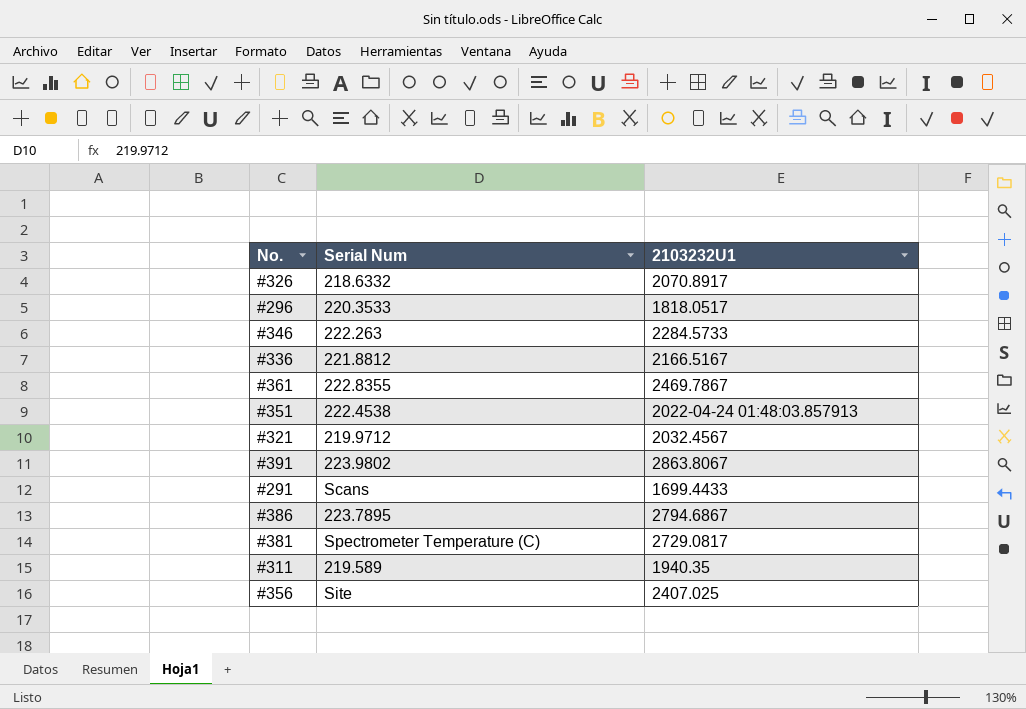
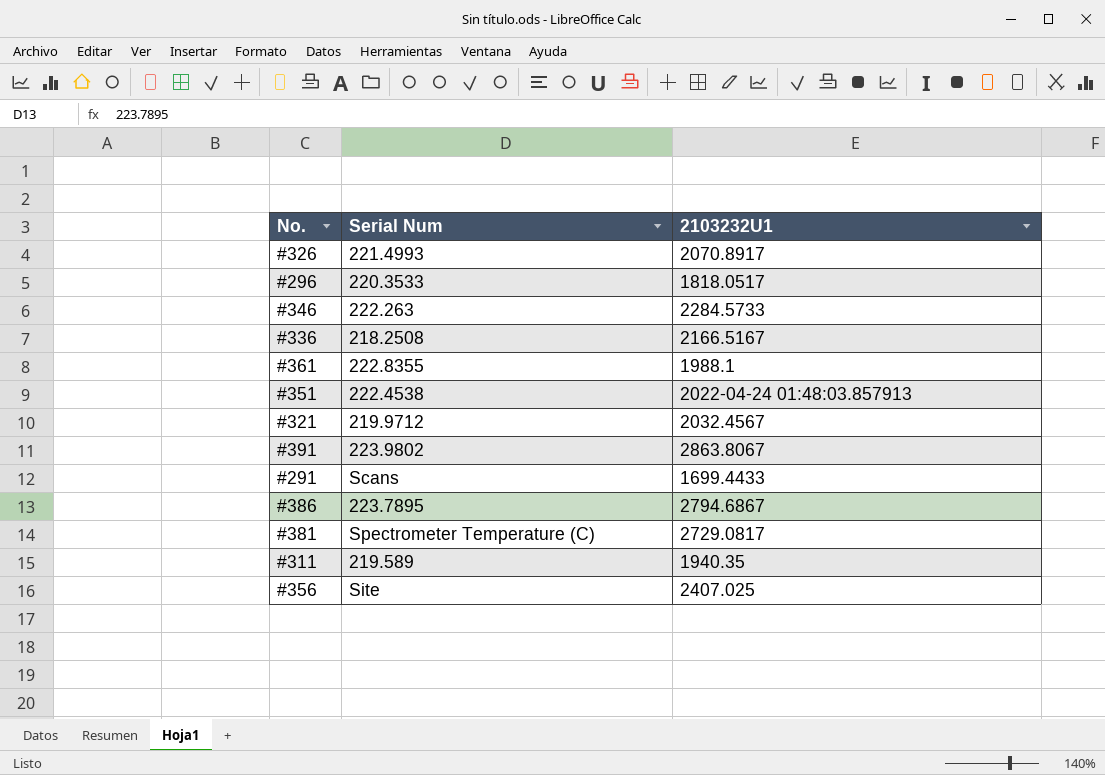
#326 | Serial Num: 218.6332 -> 221.4993
#336 | Serial Num: 221.8812 -> 218.2508
#361 | 2103232U1: 2469.7867 -> 1988.1

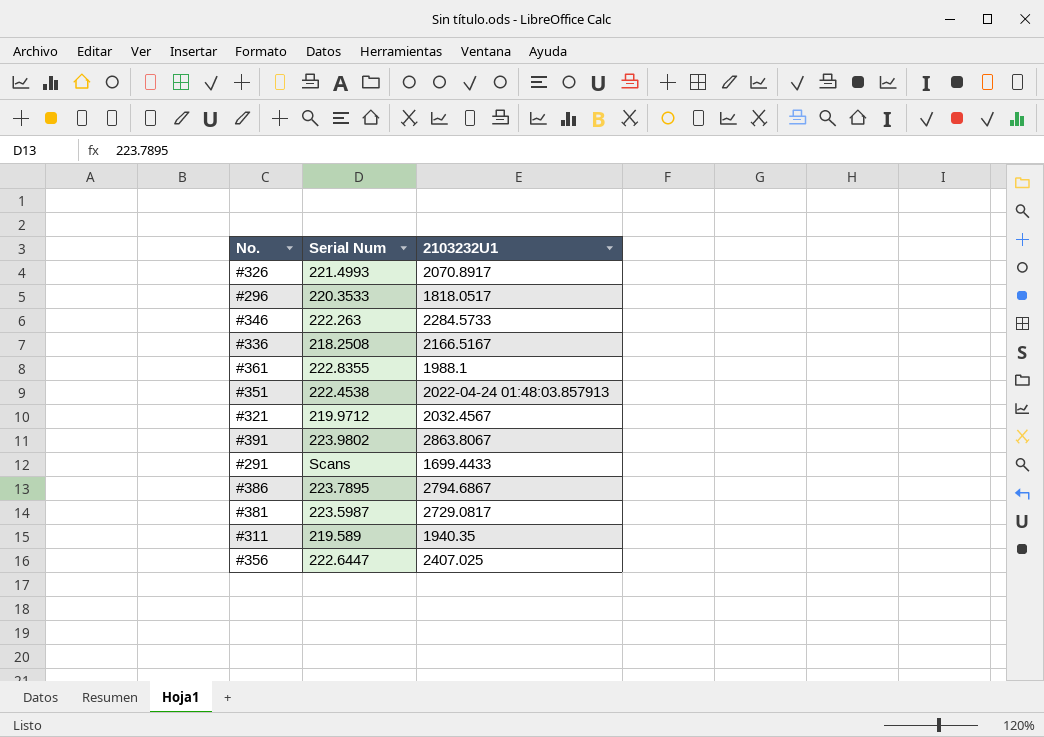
#381 | Serial Num: Spectrometer Temperature (C) -> 223.5987
#356 | Serial Num: Site -> 222.6447

